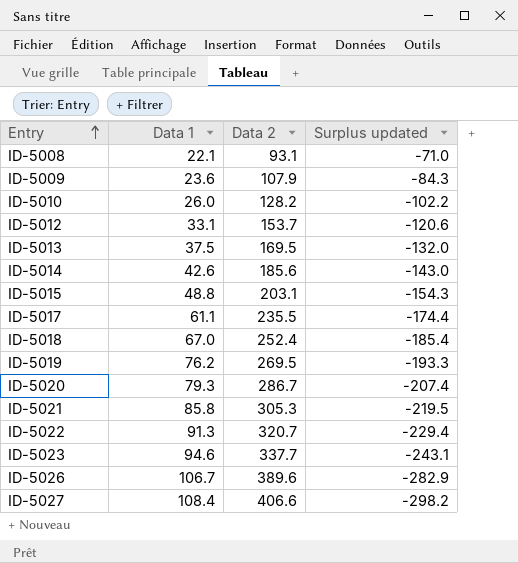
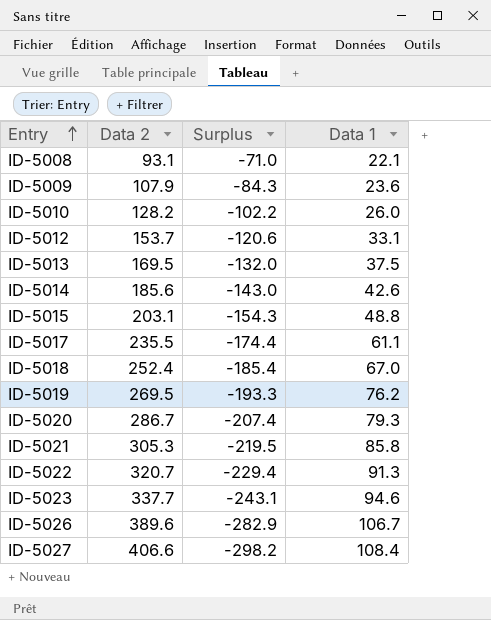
column name: Surplus updated -> Surplus
column Data 1 | position: 2 -> 4

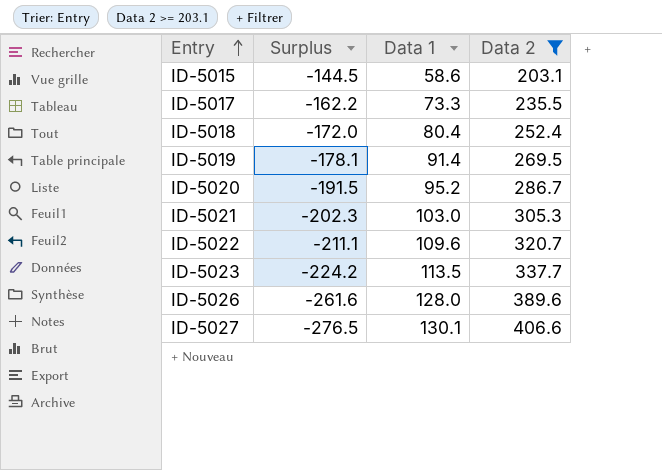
filter: none -> Data 2 >= 203.1
column Data 2 | position: 2 -> 4
ID-5015 | Surplus: -154.3 -> -144.5
ID-5015 | Data 1: 48.8 -> 58.6
ID-5017 | Surplus: -174.4 -> -162.2
ID-5017 | Data 1: 61.1 -> 73.3
ID-5018 | Surplus: -185.4 -> -172.0
ID-5018 | Data 1: 67.0 -> 80.4
ID-5019 | Surplus: -193.3 -> -178.1
ID-5019 | Data 1: 76.2 -> 91.4
ID-5020 | Surplus: -207.4 -> -191.5
ID-5020 | Data 1: 79.3 -> 95.2
ID-5021 | Surplus: -219.5 -> -202.3
ID-5021 | Data 1: 85.8 -> 103.0
ID-5022 | Surplus: -229.4 -> -211.1
ID-5022 | Data 1: 91.3 -> 109.6
ID-5023 | Surplus: -243.1 -> -224.2
ID-5023 | Data 1: 94.6 -> 113.5
ID-5026 | Surplus: -282.9 -> -261.6
ID-5026 | Data 1: 106.7 -> 128.0
ID-5027 | Surplus: -298.2 -> -276.5
ID-5027 | Data 1: 108.4 -> 130.1

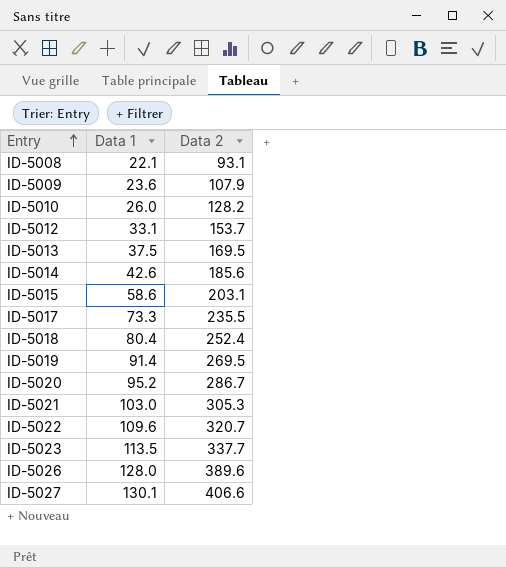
filter: Data 2 >= 203.1 -> none
column Surplus | formula: [Data 1] - [Data 2] -> none

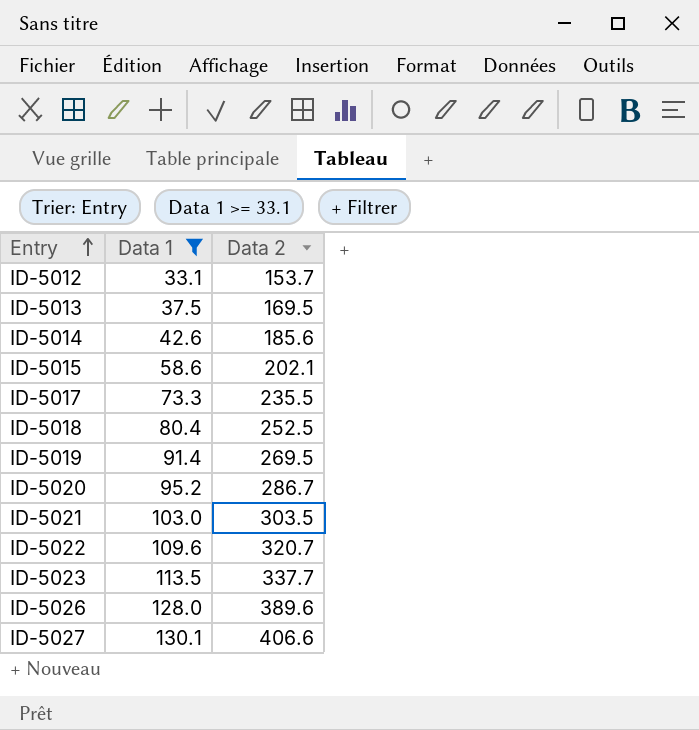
filter: none -> Data 1 >= 33.1
ID-5015 | Data 2: 203.1 -> 202.1
ID-5018 | Data 2: 252.4 -> 252.5
ID-5021 | Data 2: 305.3 -> 303.5

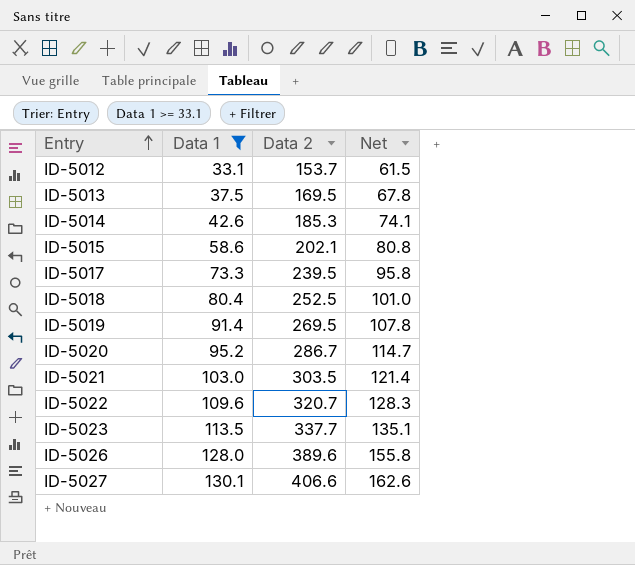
column Net | formula: none -> [Data 2] * 0.4
ID-5014 | Data 2: 185.6 -> 185.3
ID-5017 | Data 2: 235.5 -> 239.5

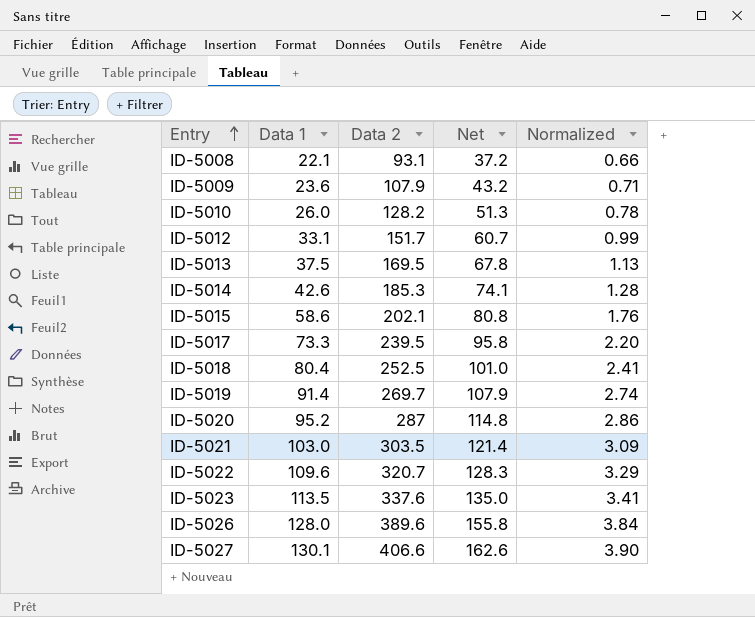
filter: Data 1 >= 33.1 -> none
column Normalized | formula: none -> [Data 1] * 0.03
ID-5012 | Data 2: 153.7 -> 151.7
ID-5012 | Net: 61.5 -> 60.7
ID-5019 | Data 2: 269.5 -> 269.7
ID-5019 | Net: 107.8 -> 107.9
ID-5020 | Data 2: 286.7 -> 287
ID-5020 | Net: 114.7 -> 114.8
ID-5023 | Data 2: 337.7 -> 337.6
ID-5023 | Net: 135.1 -> 135.0

